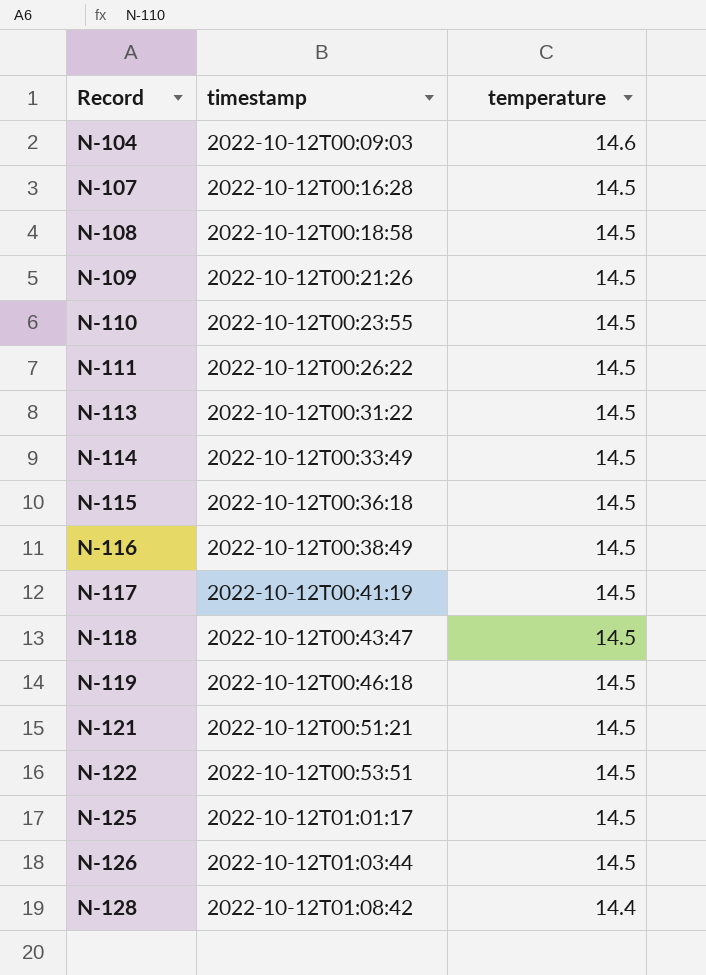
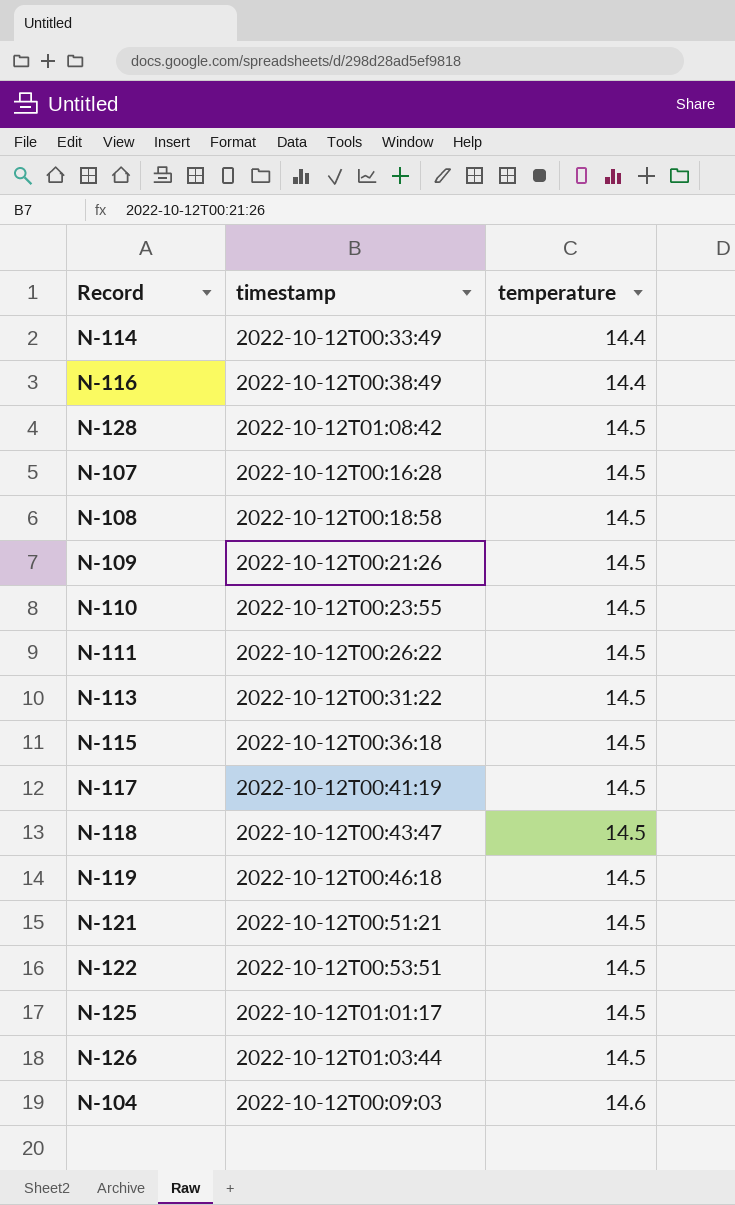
row order: Record ascending -> temperature ascending
N-114 | temperature: 14.5 -> 14.4
N-116 | temperature: 14.5 -> 14.4
N-128 | temperature: 14.4 -> 14.5

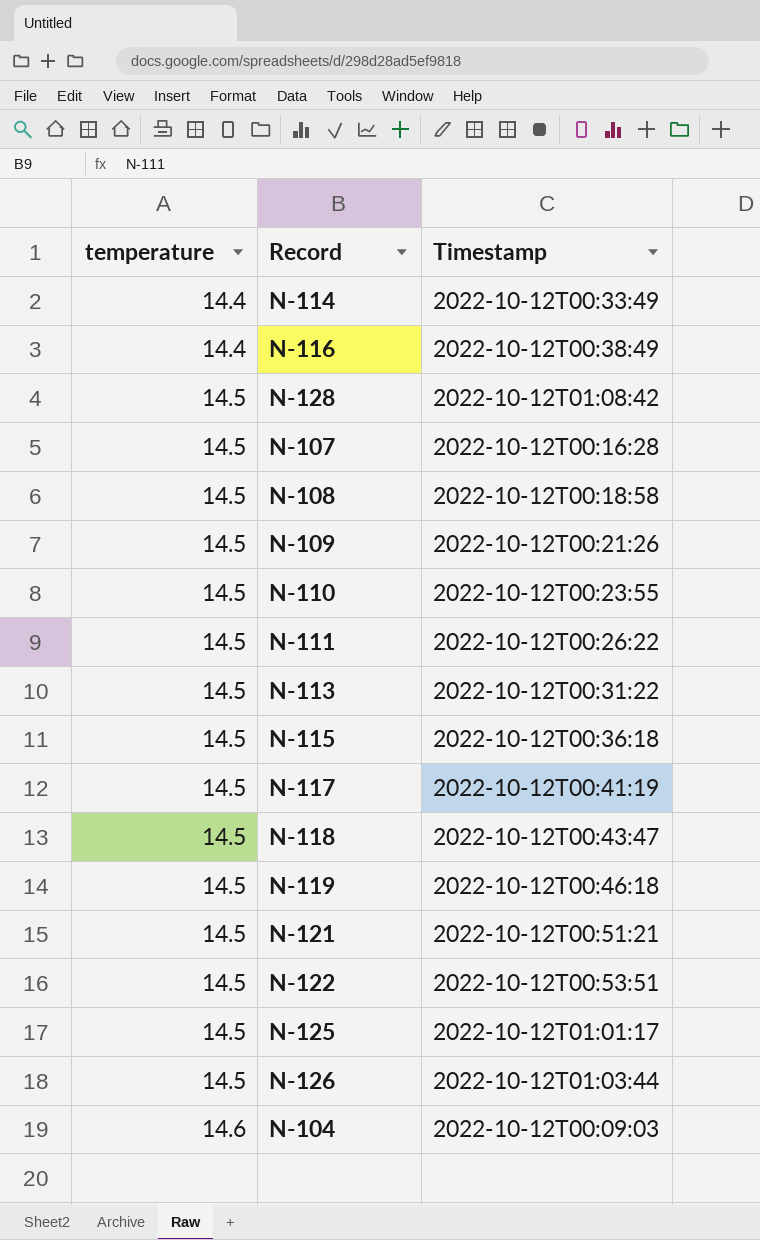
column temperature | position: 3 -> 1
column name: timestamp -> Timestamp

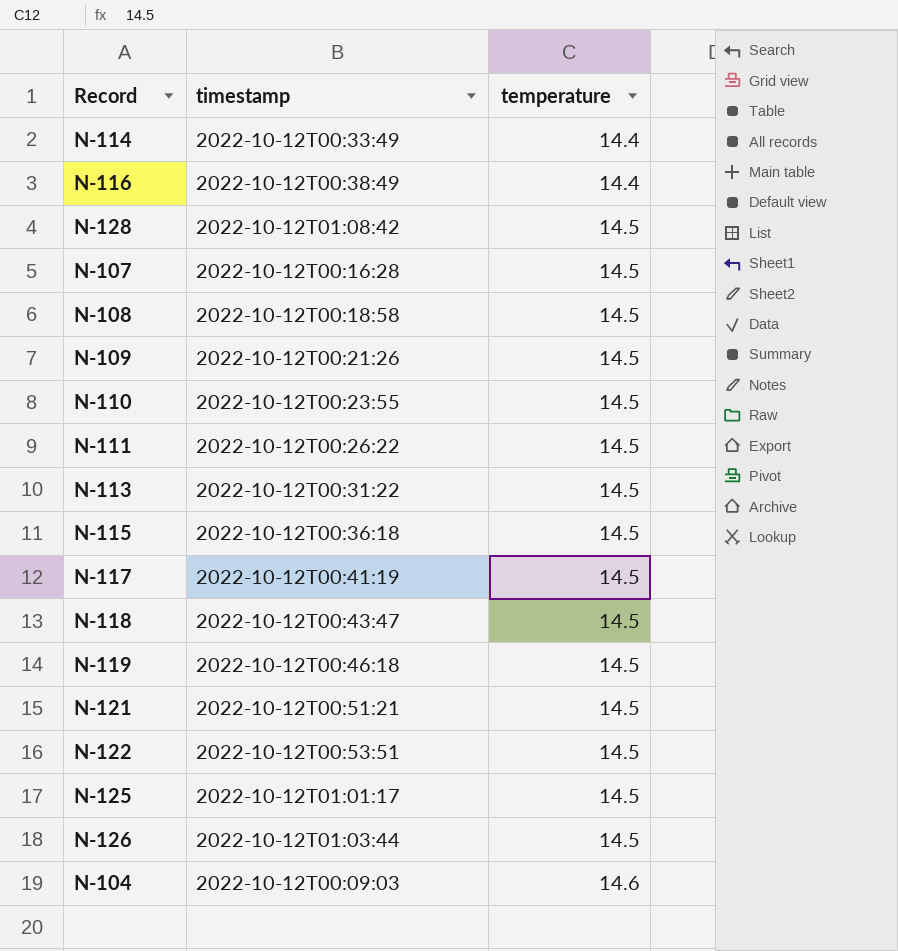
column name: Timestamp -> timestamp
column temperature | position: 1 -> 3

